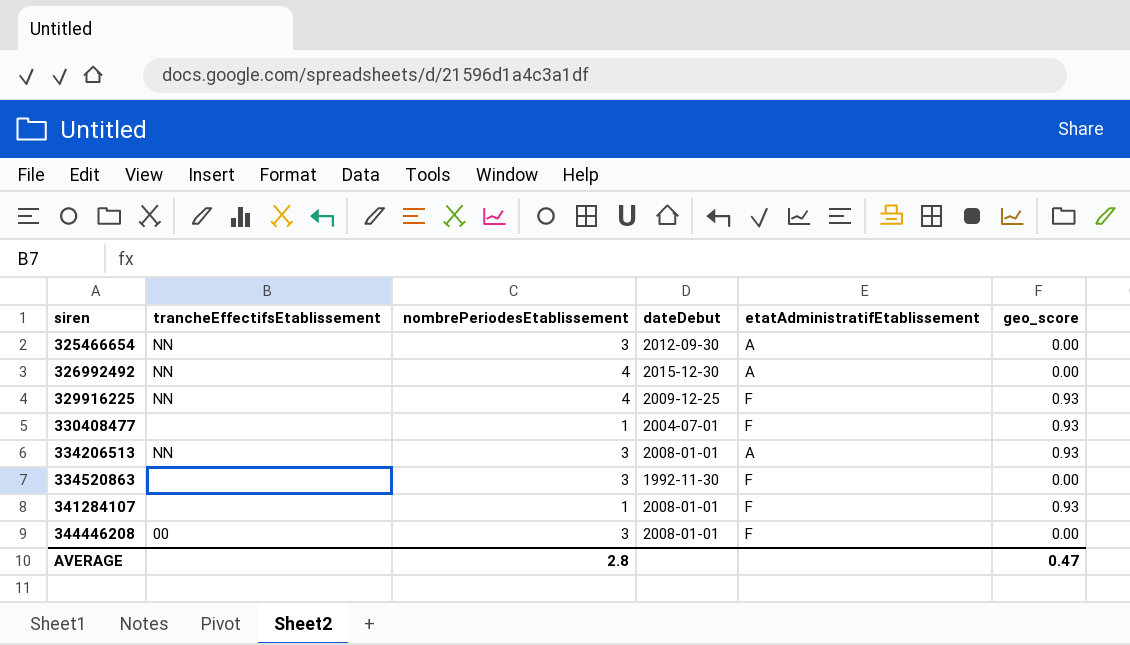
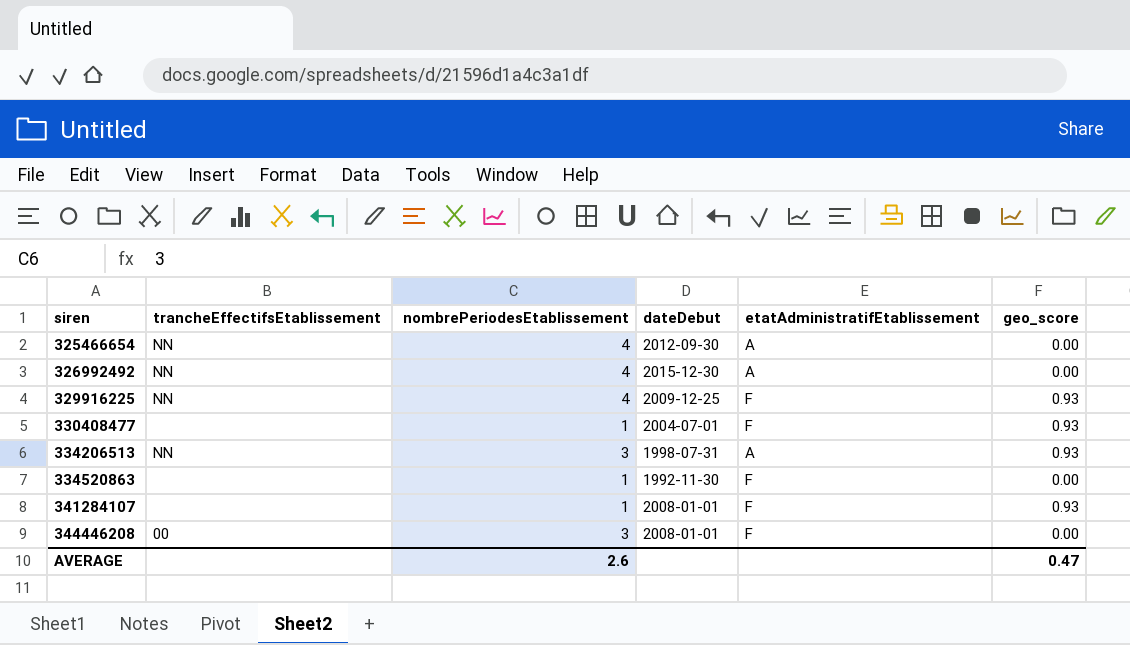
325466654 | nombrePeriodesEtablissement: 3 -> 4
334206513 | dateDebut: 2008-01-01 -> 1998-07-31
334520863 | nombrePeriodesEtablissement: 3 -> 1
AVERAGE | nombrePeriodesEtablissement: 2.8 -> 2.6

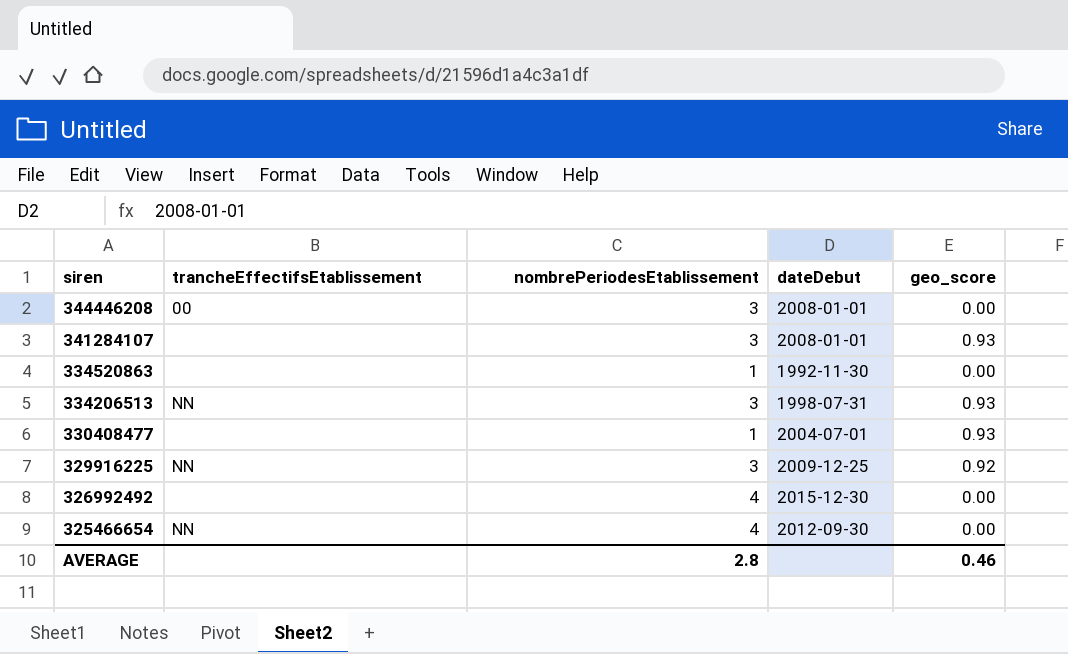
row order: siren ascending -> siren descending
column etatAdministratifEtablissement | position: 5 -> none
341284107 | nombrePeriodesEtablissement: 1 -> 3
329916225 | nombrePeriodesEtablissement: 4 -> 3
329916225 | geo_score: 0.93 -> 0.92
326992492 | trancheEffectifsEtablissement: NN -> none
AVERAGE | nombrePeriodesEtablissement: 2.6 -> 2.8
AVERAGE | geo_score: 0.47 -> 0.46

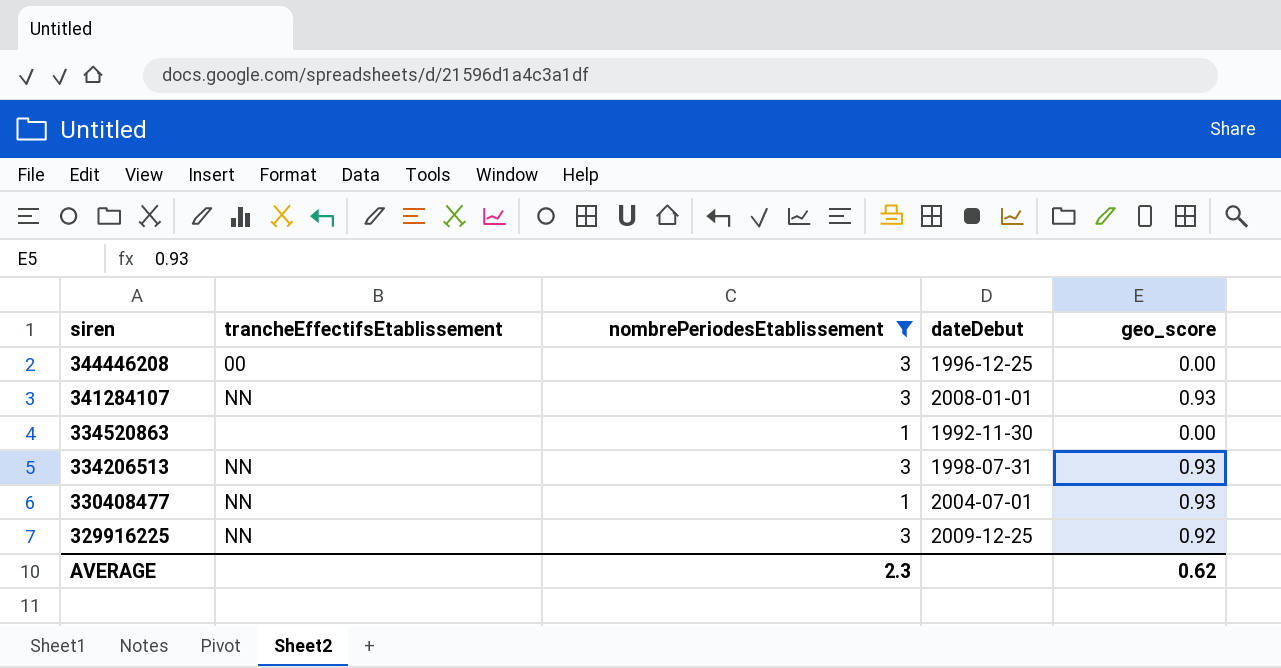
filter: none -> nombrePeriodesEtablissement != 4
344446208 | dateDebut: 2008-01-01 -> 1996-12-25
341284107 | trancheEffectifsEtablissement: none -> NN
330408477 | trancheEffectifsEtablissement: none -> NN
AVERAGE | nombrePeriodesEtablissement: 2.8 -> 2.3
AVERAGE | geo_score: 0.46 -> 0.62

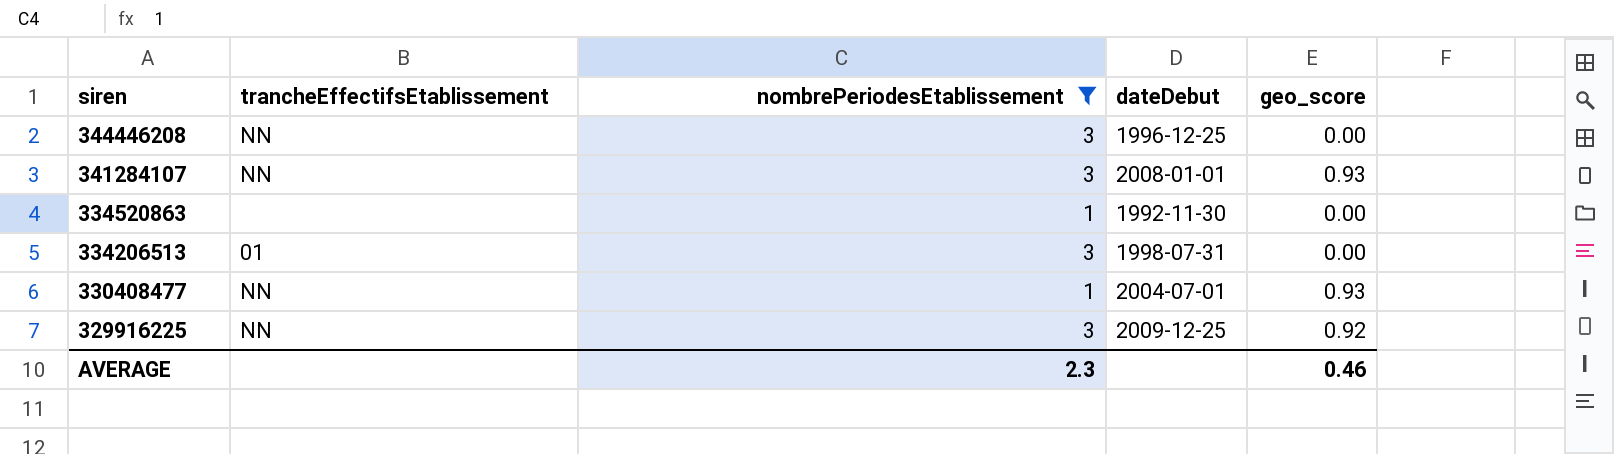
344446208 | trancheEffectifsEtablissement: 00 -> NN
334206513 | trancheEffectifsEtablissement: NN -> 01
334206513 | geo_score: 0.93 -> 0.00
AVERAGE | geo_score: 0.62 -> 0.46

